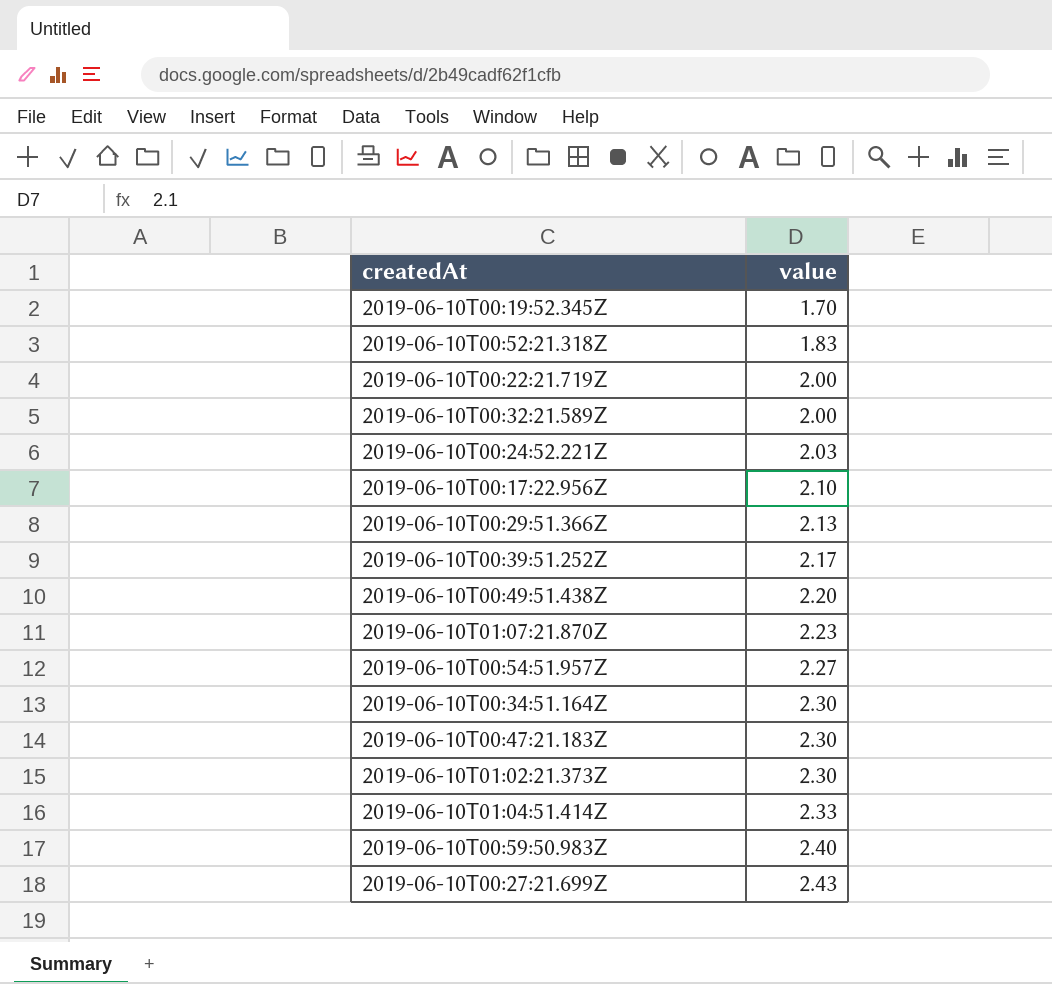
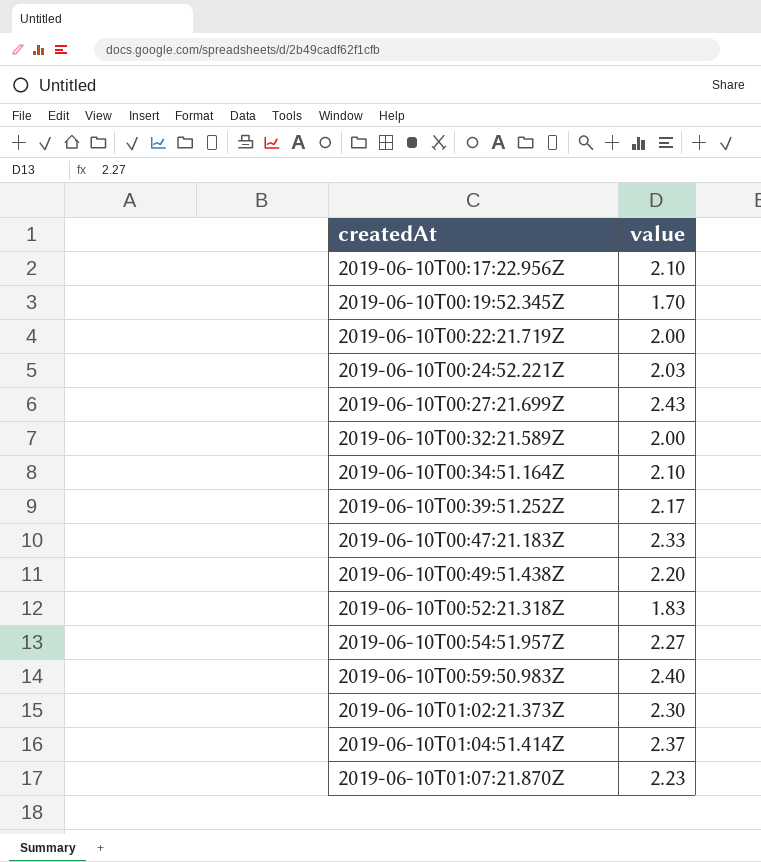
row order: value ascending -> createdAt ascending
row 2019-06-10T00:29:51.366Z: 2.13 -> none
2019-06-10T00:34:51.164Z | value: 2.30 -> 2.10
2019-06-10T00:47:21.183Z | value: 2.30 -> 2.33
2019-06-10T01:04:51.414Z | value: 2.33 -> 2.37

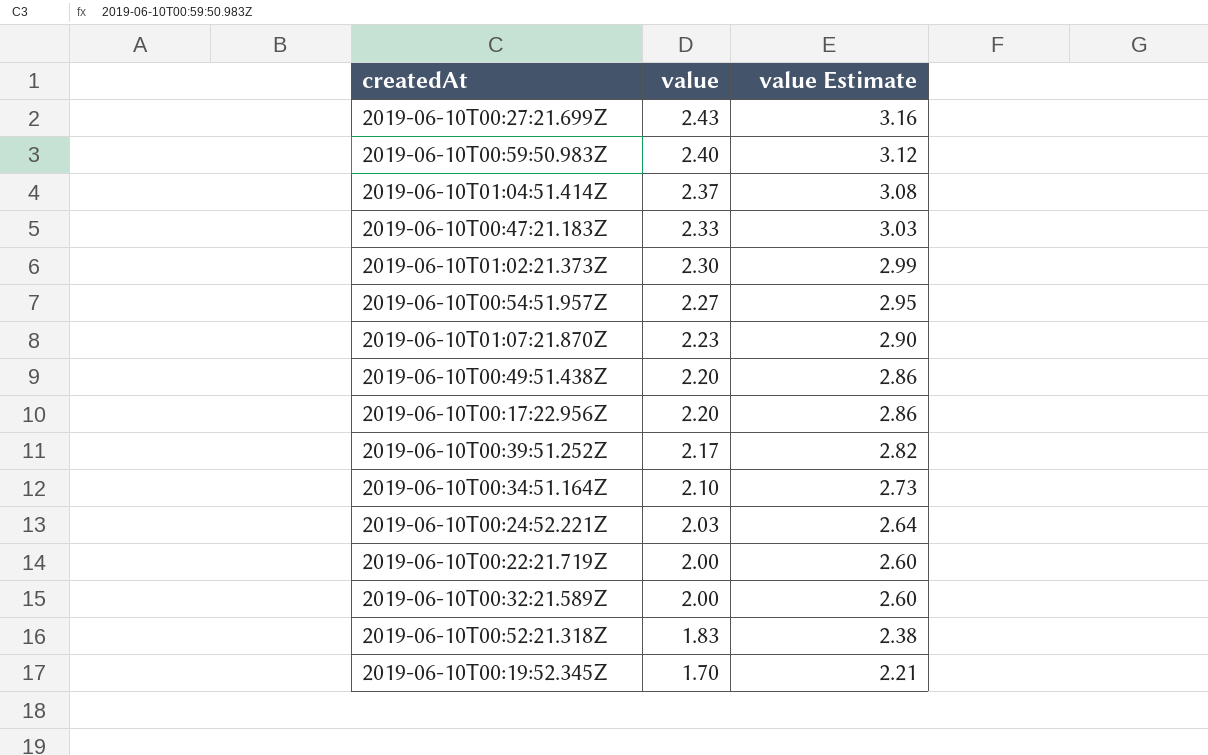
row order: createdAt ascending -> value descending
column value Estimate | formula: none -> [value] * 1.3
2019-06-10T00:17:22.956Z | value: 2.10 -> 2.20

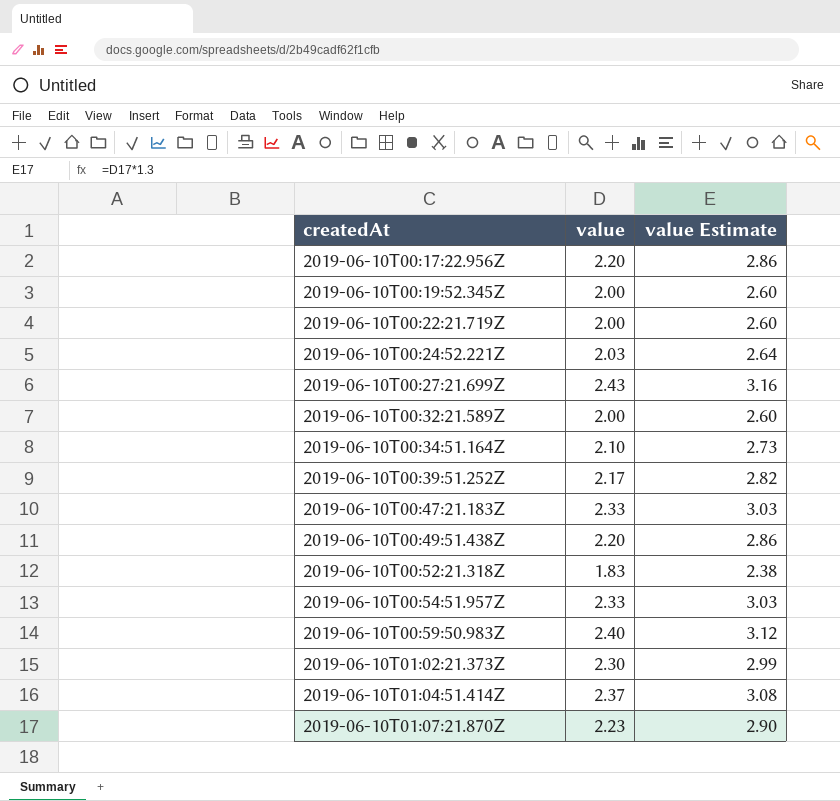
row order: value descending -> createdAt ascending
2019-06-10T00:19:52.345Z | value: 1.70 -> 2.00
2019-06-10T00:19:52.345Z | value Estimate: 2.21 -> 2.60
2019-06-10T00:54:51.957Z | value: 2.27 -> 2.33
2019-06-10T00:54:51.957Z | value Estimate: 2.95 -> 3.03

